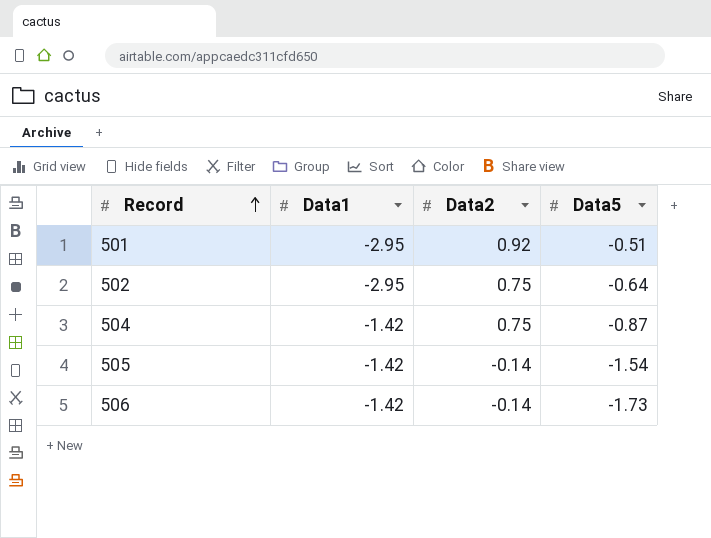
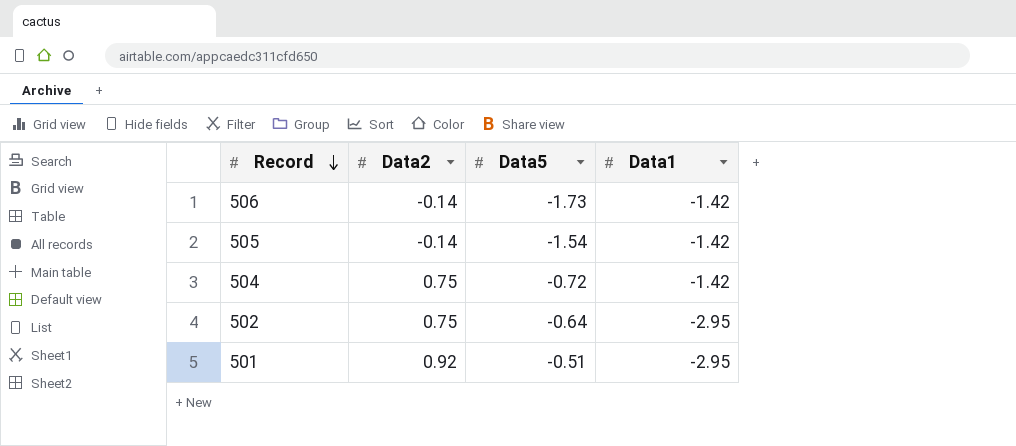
row order: Record ascending -> Record descending
column Data1 | position: 2 -> 4
504 | Data5: -0.87 -> -0.72

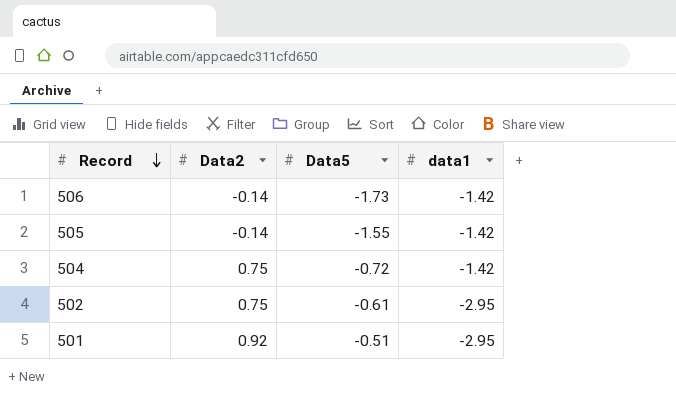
column name: Data1 -> data1
505 | Data5: -1.54 -> -1.55
502 | Data5: -0.64 -> -0.61

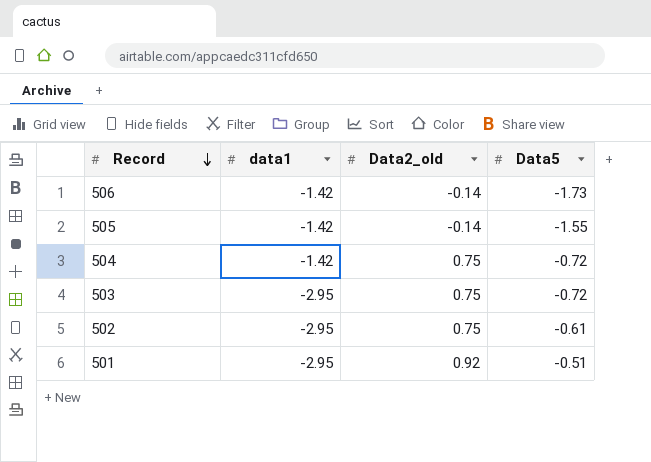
column data1 | position: 4 -> 2
column name: Data2 -> Data2_old
row 503: none -> -2.95 | 0.75 | -0.72

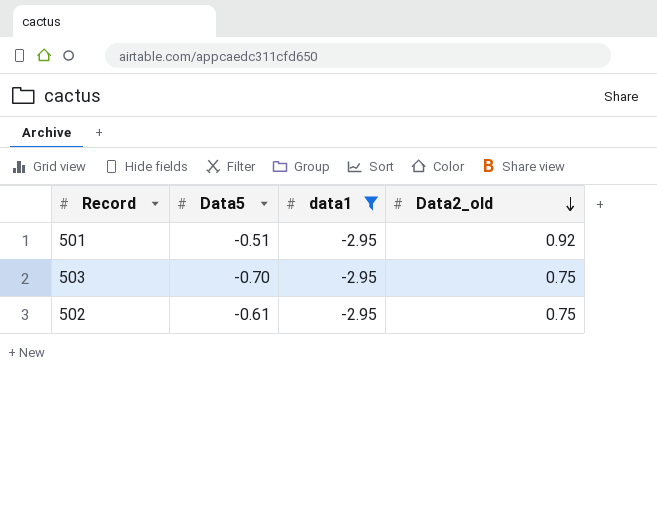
filter: none -> data1 = -2.95
row order: Record descending -> Data2_old descending
column Data5 | position: 4 -> 2
503 | Data5: -0.72 -> -0.70

